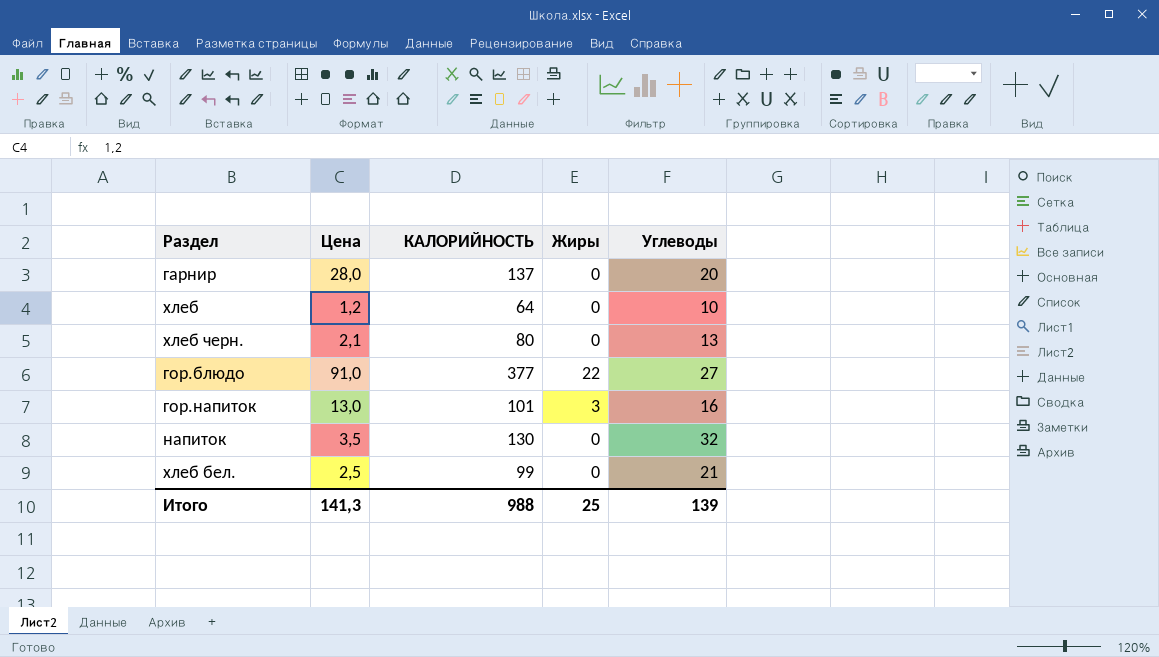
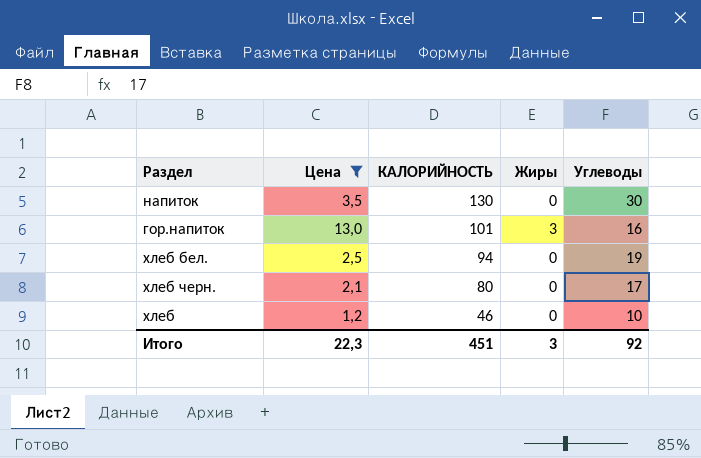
filter: none -> Цена <= 13,0
row order: none -> КАЛОРИЙНОСТЬ descending
напиток | Углеводы: 32 -> 30
хлеб бел. | КАЛОРИЙНОСТЬ: 99 -> 94
хлеб бел. | Углеводы: 21 -> 19
хлеб черн. | Углеводы: 13 -> 17
хлеб | КАЛОРИЙНОСТЬ: 64 -> 46
Итого | Цена: 141,3 -> 22,3
Итого | КАЛОРИЙНОСТЬ: 988 -> 451
Итого | Жиры: 25 -> 3
Итого | Углеводы: 139 -> 92

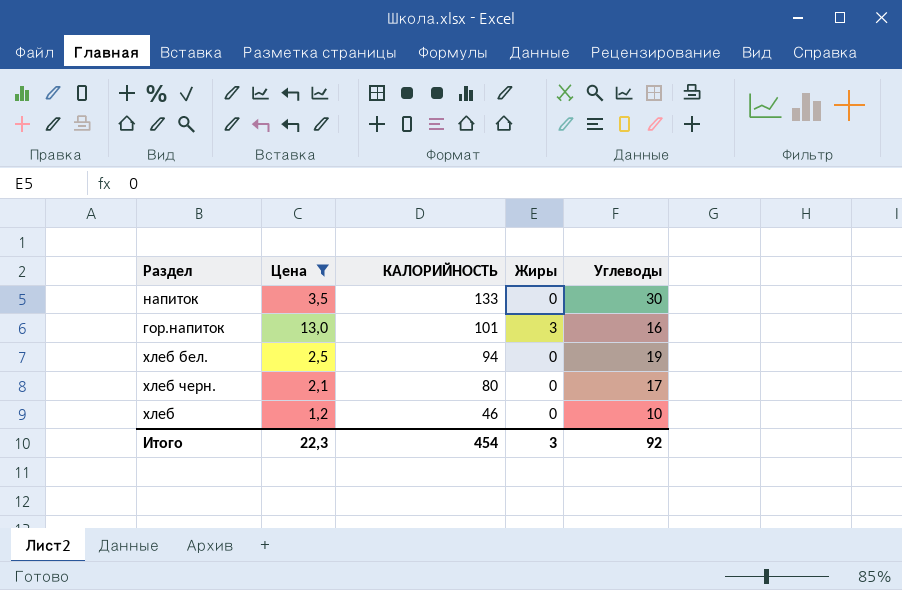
напиток | КАЛОРИЙНОСТЬ: 130 -> 133
Итого | КАЛОРИЙНОСТЬ: 451 -> 454

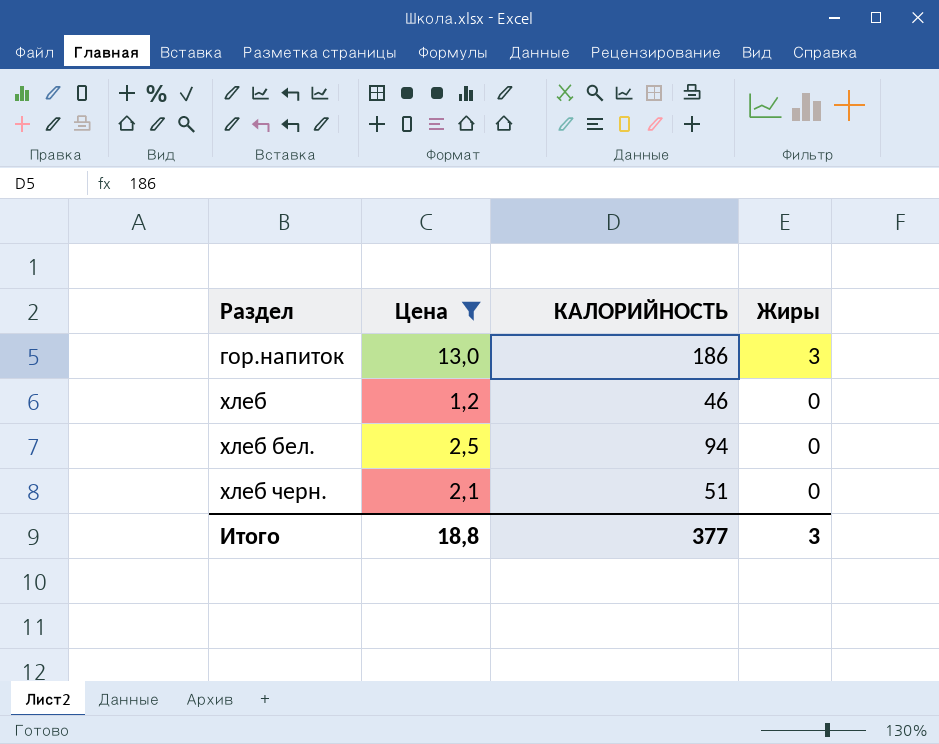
row order: КАЛОРИЙНОСТЬ descending -> Раздел ascending
column Углеводы | position: 5 -> none
row напиток: 3,5 | 133 | 0 | 30 -> none
гор.напиток | КАЛОРИЙНОСТЬ: 101 -> 186
хлеб черн. | КАЛОРИЙНОСТЬ: 80 -> 51
Итого | Цена: 22,3 -> 18,8
Итого | КАЛОРИЙНОСТЬ: 454 -> 377

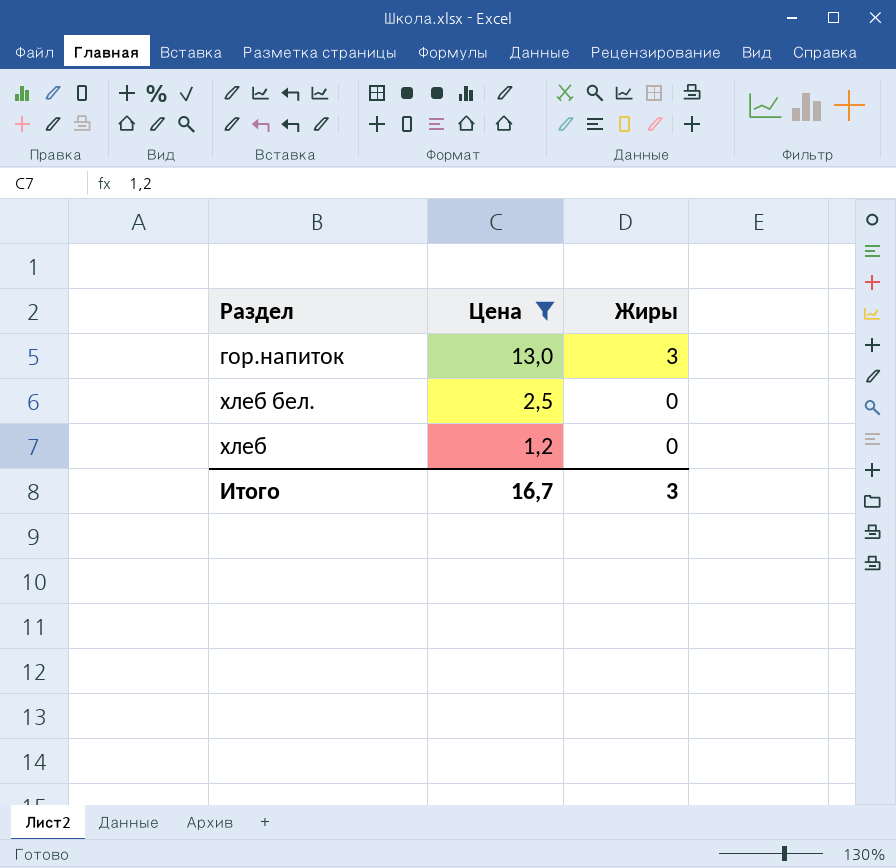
row order: Раздел ascending -> Цена descending
column КАЛОРИЙНОСТЬ | position: 3 -> none
row хлеб черн.: 2,1 | 51 | 0 -> none
Итого | Цена: 18,8 -> 16,7

